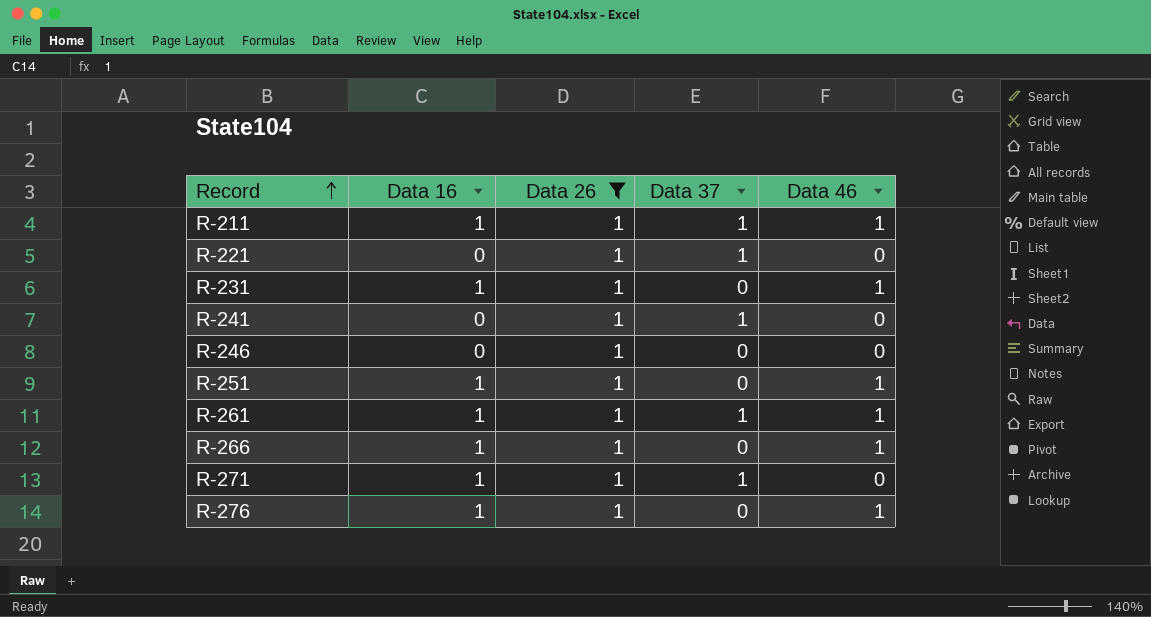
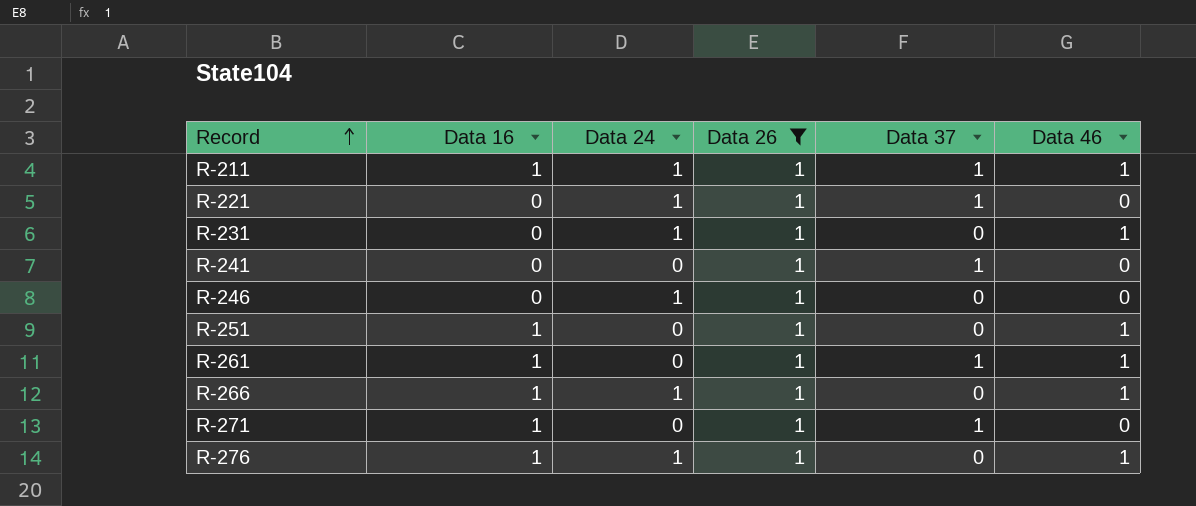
column Data 24 | position: none -> 3
R-231 | Data 16: 1 -> 0

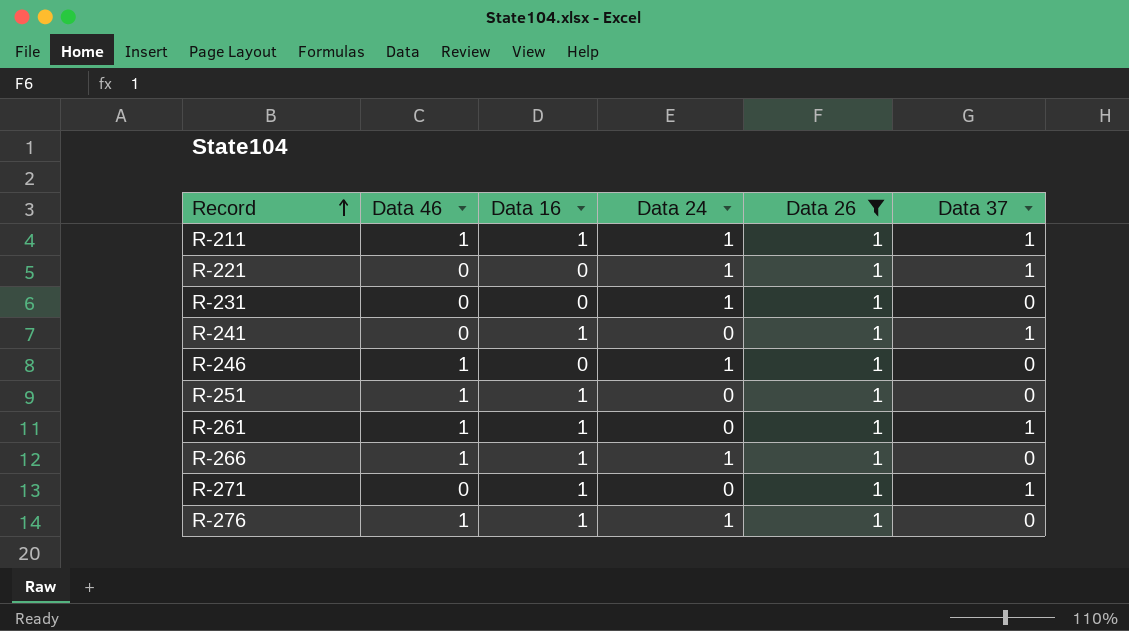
column Data 46 | position: 6 -> 2
R-231 | Data 46: 1 -> 0
R-241 | Data 16: 0 -> 1
R-246 | Data 46: 0 -> 1

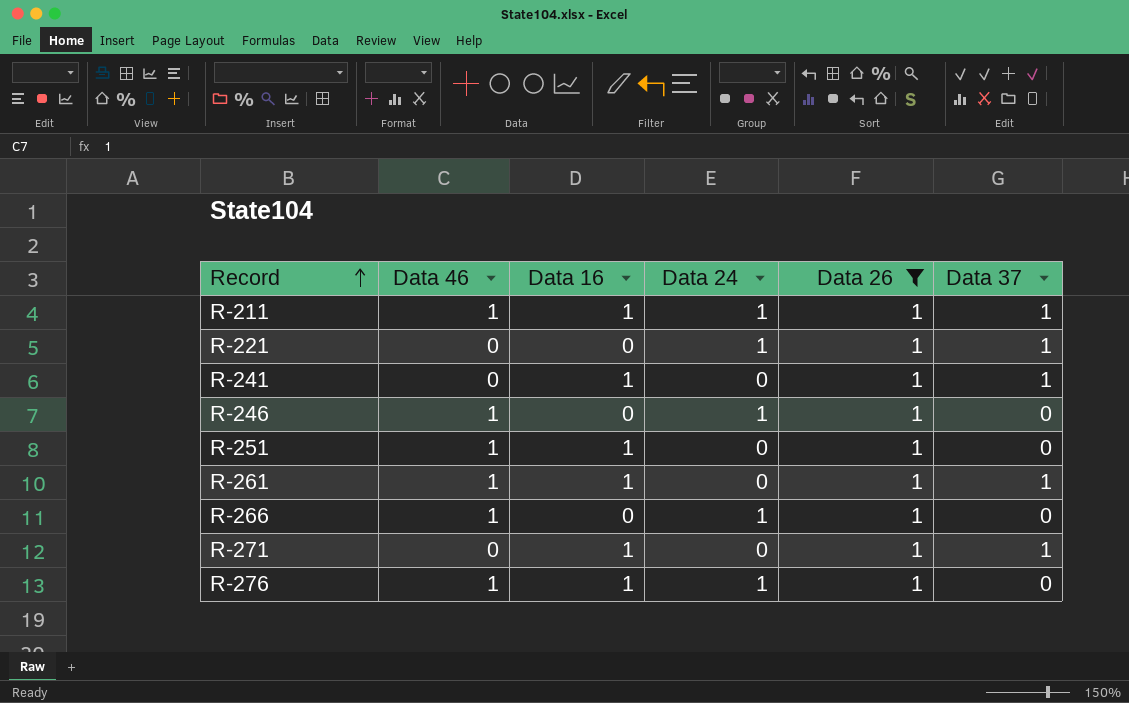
row R-231: 0 | 0 | 1 | 1 | 0 -> none
R-266 | Data 16: 1 -> 0

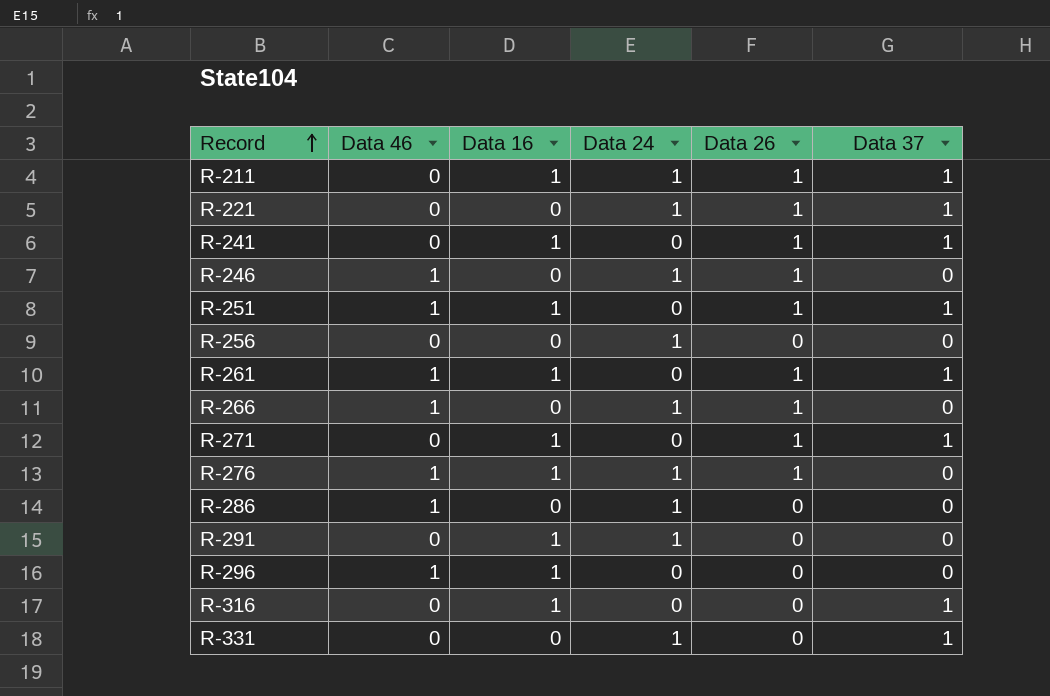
filter: Data 26 = 1 -> none
R-211 | Data 46: 1 -> 0
R-251 | Data 37: 0 -> 1

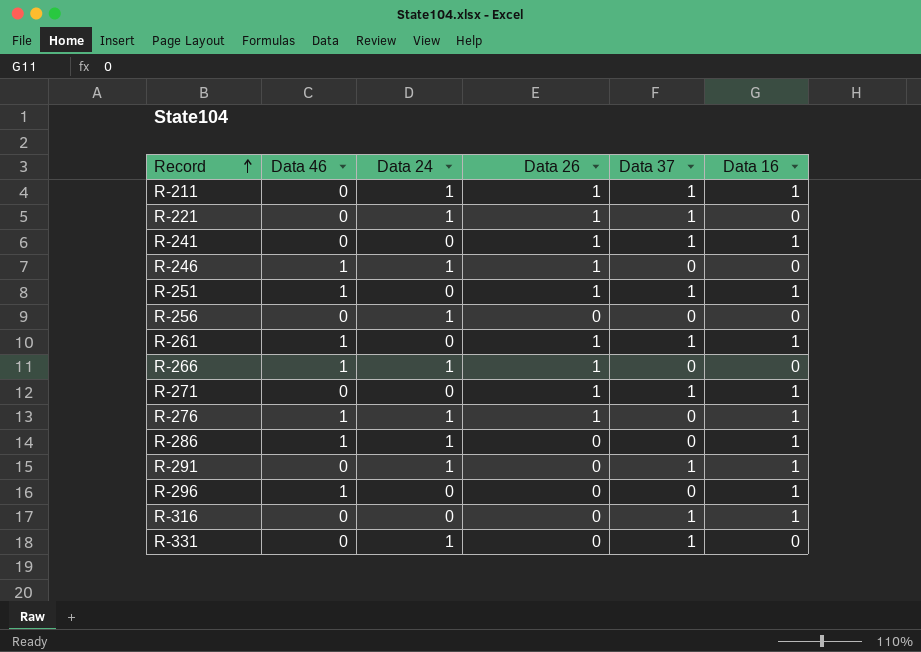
column Data 16 | position: 3 -> 6
R-286 | Data 16: 0 -> 1
R-291 | Data 37: 0 -> 1

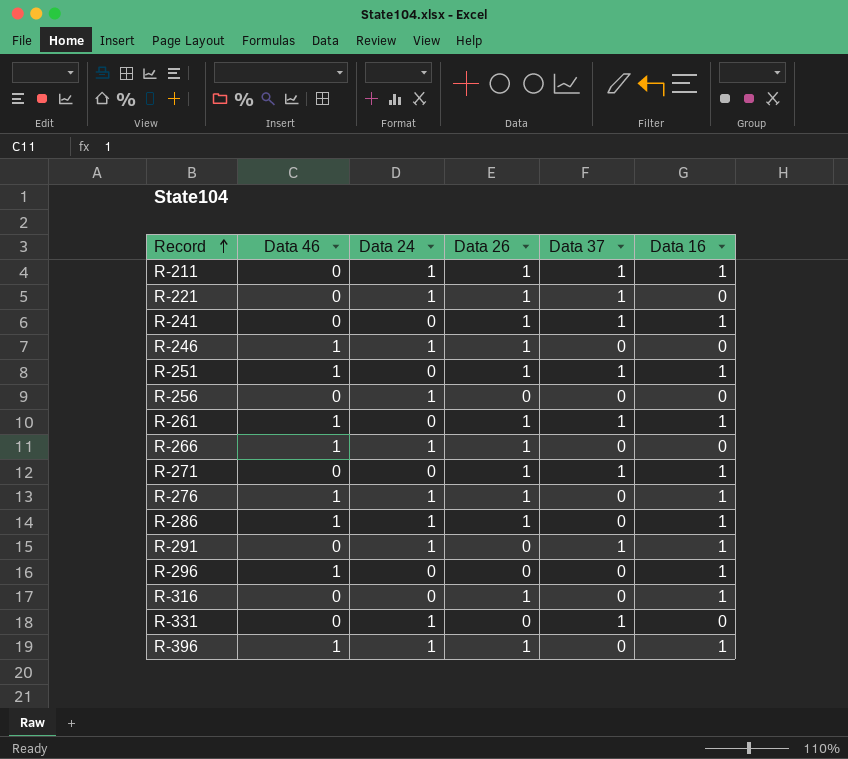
R-286 | Data 26: 0 -> 1
R-316 | Data 26: 0 -> 1
R-316 | Data 37: 1 -> 0
row R-396: none -> 1 | 1 | 1 | 0 | 1

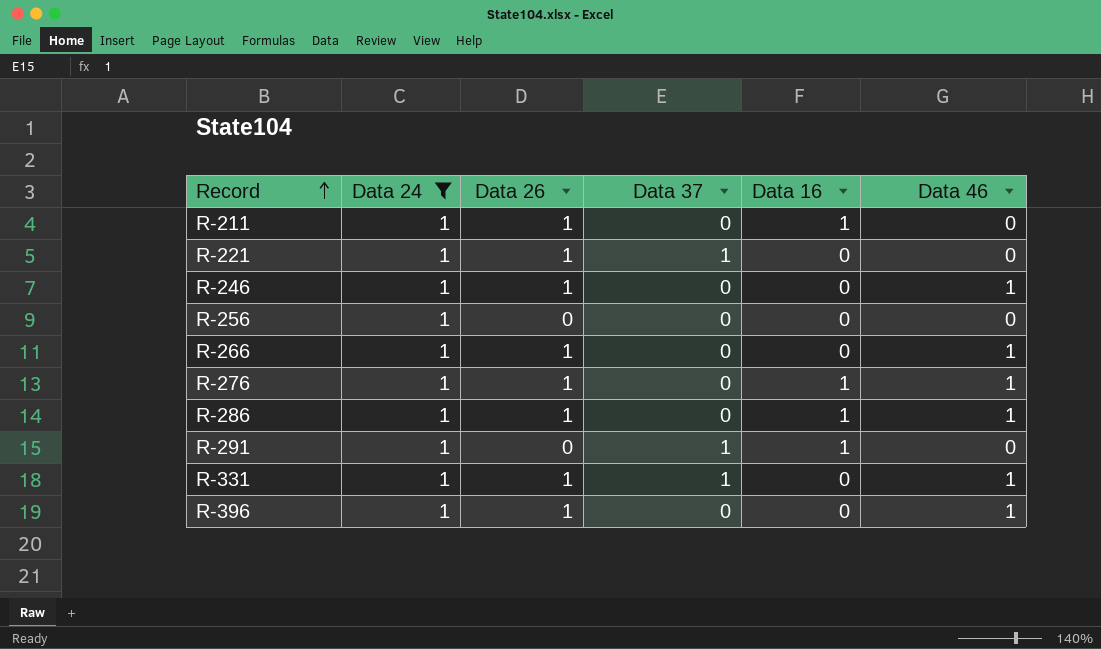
filter: none -> Data 24 = 1
column Data 46 | position: 2 -> 6
R-211 | Data 37: 1 -> 0
R-331 | Data 26: 0 -> 1
R-331 | Data 46: 0 -> 1
R-396 | Data 16: 1 -> 0

